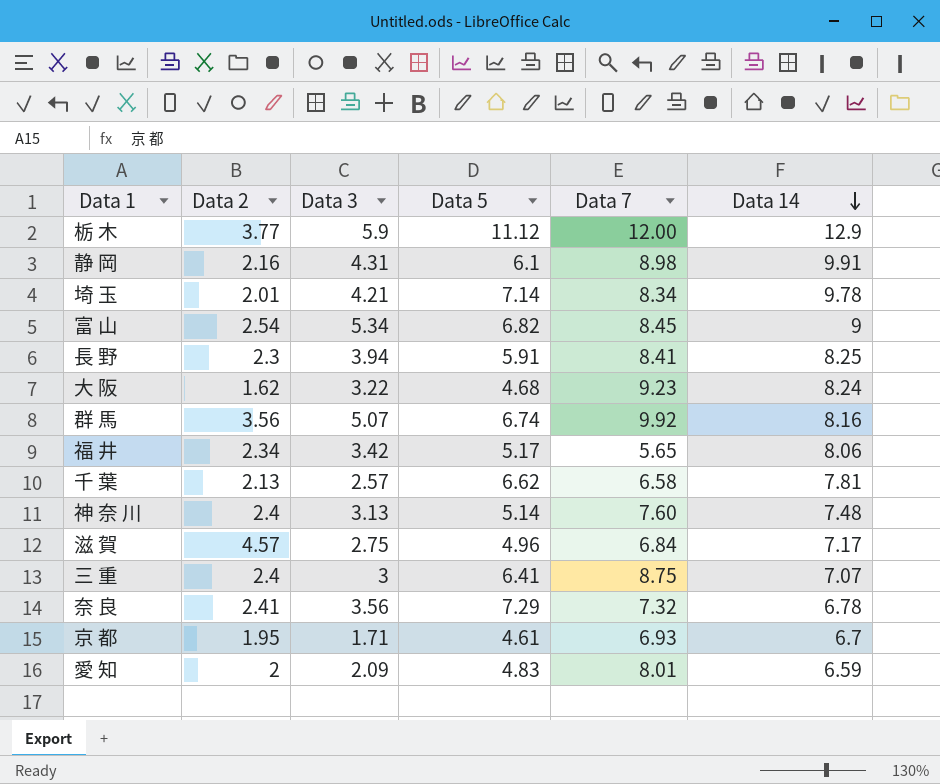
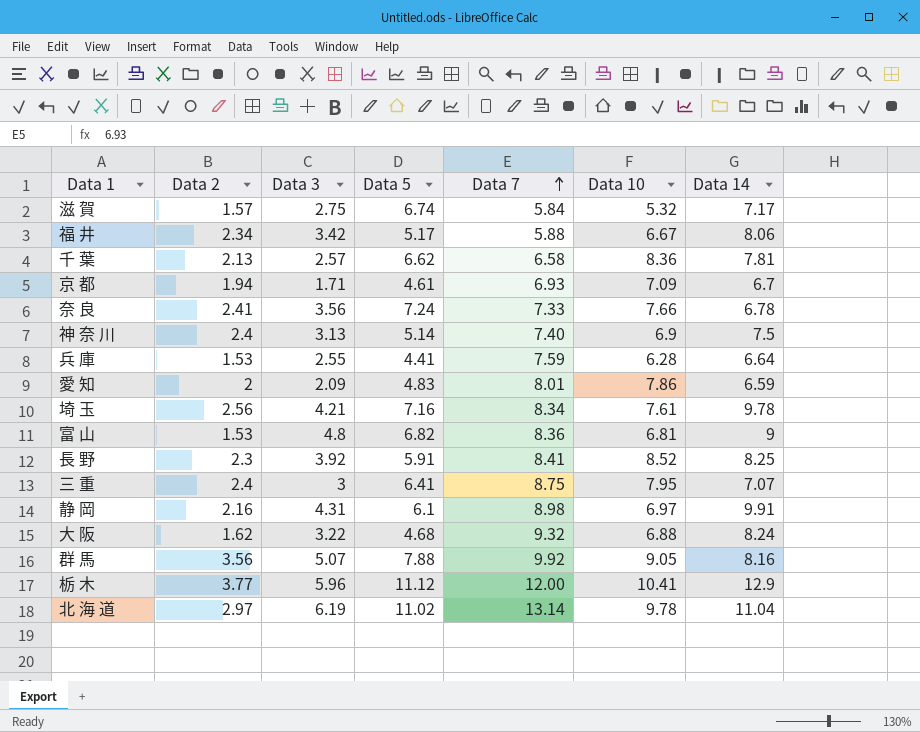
row order: Data 14 descending -> Data 7 ascending
column Data 10 | position: none -> 6
滋 賀 | Data 2: 4.57 -> 1.57
滋 賀 | Data 5: 4.96 -> 6.74
滋 賀 | Data 7: 6.84 -> 5.84
福 井 | Data 7: 5.65 -> 5.88
京 都 | Data 2: 1.95 -> 1.94
奈 良 | Data 5: 7.29 -> 7.24
奈 良 | Data 7: 7.32 -> 7.33
神 奈 川 | Data 7: 7.60 -> 7.40
神 奈 川 | Data 14: 7.48 -> 7.5
row 兵 庫: none -> 1.53 | 2.55 | 4.41 | 7.59 | 6.28 | 6.64
埼 玉 | Data 2: 2.01 -> 2.56
埼 玉 | Data 5: 7.14 -> 7.16
富 山 | Data 2: 2.54 -> 1.53
富 山 | Data 3: 5.34 -> 4.8
富 山 | Data 7: 8.45 -> 8.36
長 野 | Data 3: 3.94 -> 3.92
大 阪 | Data 7: 9.23 -> 9.32
群 馬 | Data 5: 6.74 -> 7.88
栃 木 | Data 3: 5.9 -> 5.96
row 北 海 道: none -> 2.97 | 6.19 | 11.02 | 13.14 | 9.78 | 11.04

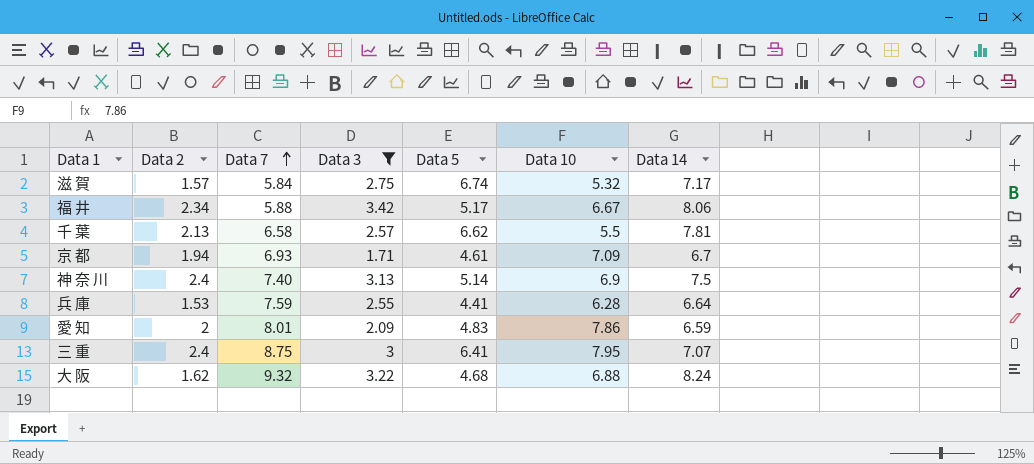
filter: none -> Data 3 <= 3.42
column Data 7 | position: 5 -> 3
千 葉 | Data 10: 8.36 -> 5.5

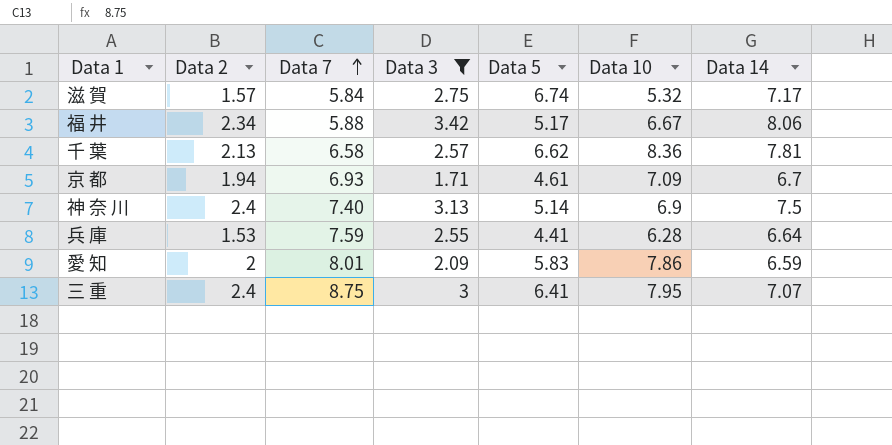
row 大 阪: 1.62 | 9.32 | 3.22 | 4.68 | 6.88 | 8.24 -> none
千 葉 | Data 10: 5.5 -> 8.36
愛 知 | Data 5: 4.83 -> 5.83

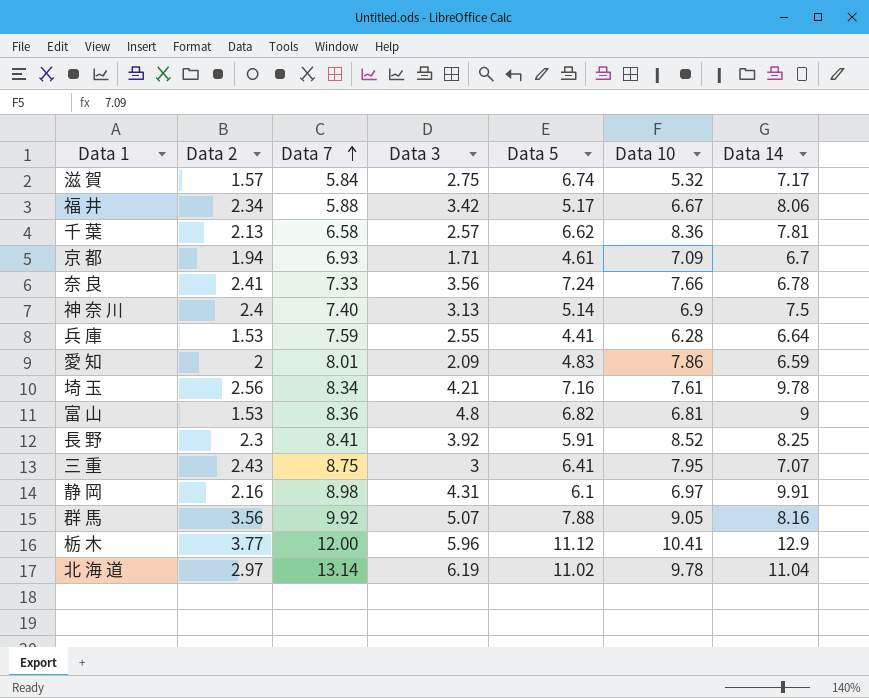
filter: Data 3 <= 3.42 -> none
愛 知 | Data 5: 5.83 -> 4.83
三 重 | Data 2: 2.4 -> 2.43

